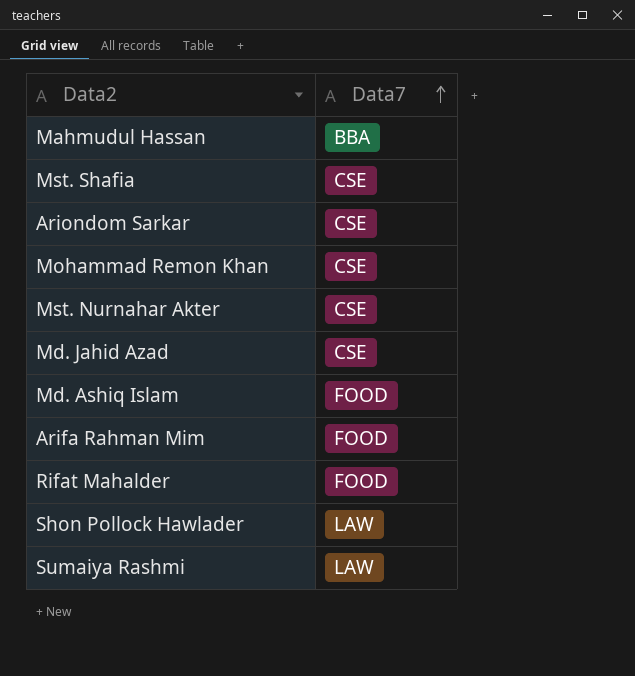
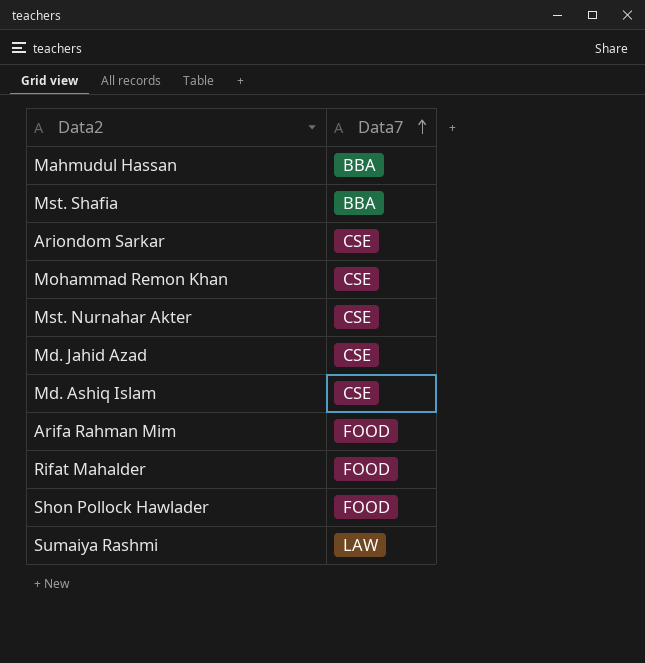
Mst. Shafia | Data7: CSE -> BBA
Md. Ashiq Islam | Data7: FOOD -> CSE
Shon Pollock Hawlader | Data7: LAW -> FOOD

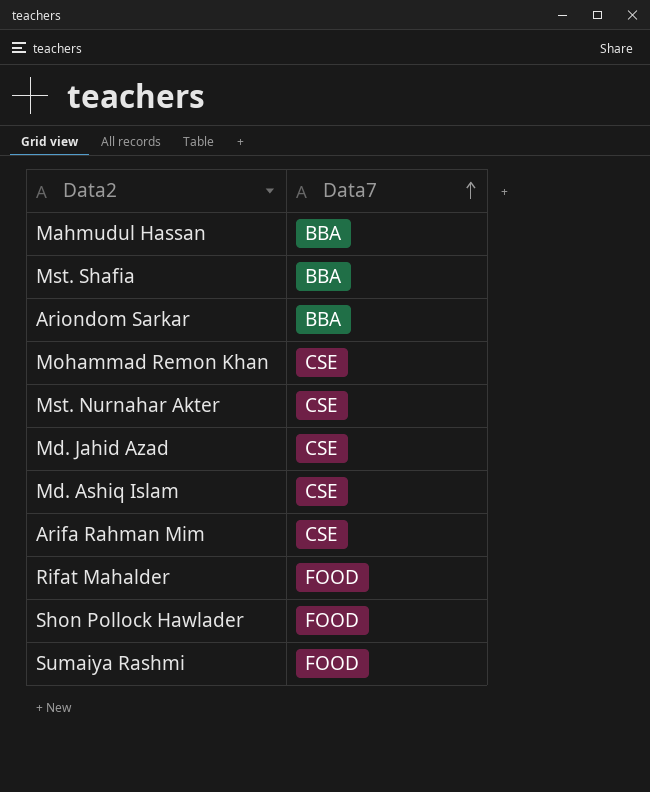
Ariondom Sarkar | Data7: CSE -> BBA
Arifa Rahman Mim | Data7: FOOD -> CSE
Sumaiya Rashmi | Data7: LAW -> FOOD

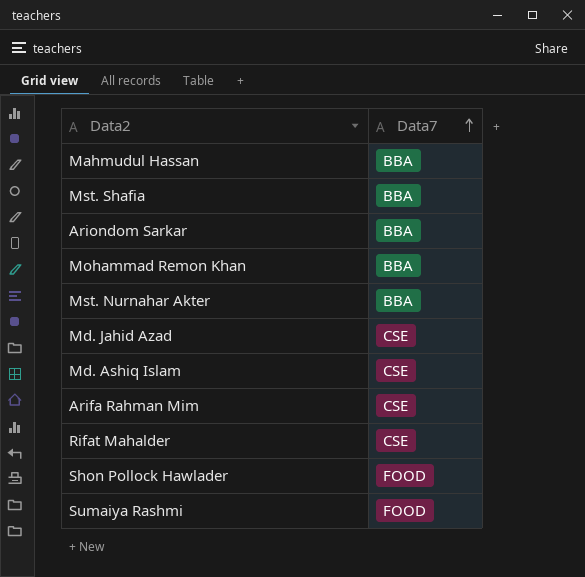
Mohammad Remon Khan | Data7: CSE -> BBA
Mst. Nurnahar Akter | Data7: CSE -> BBA
Rifat Mahalder | Data7: FOOD -> CSE

